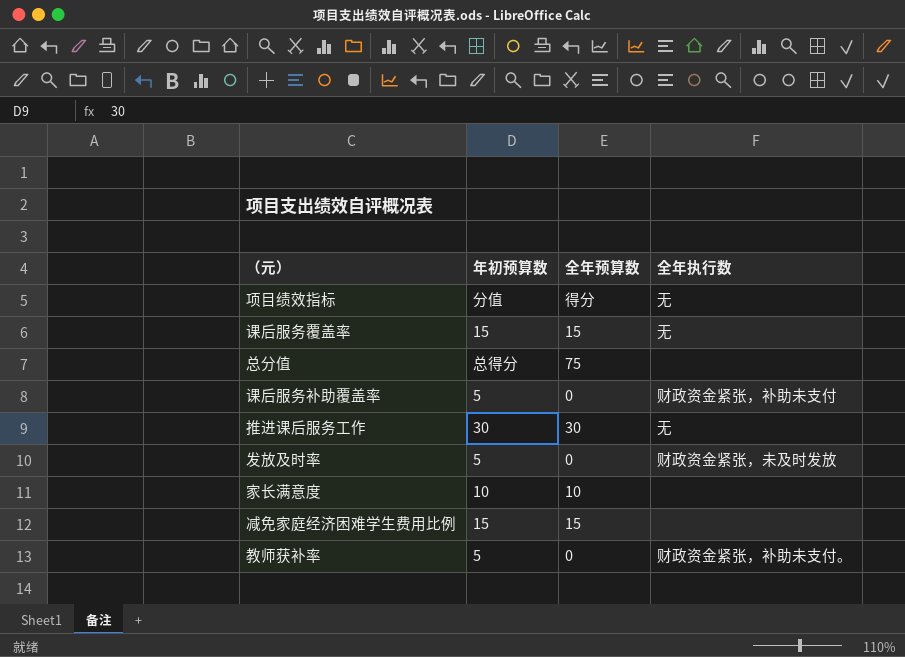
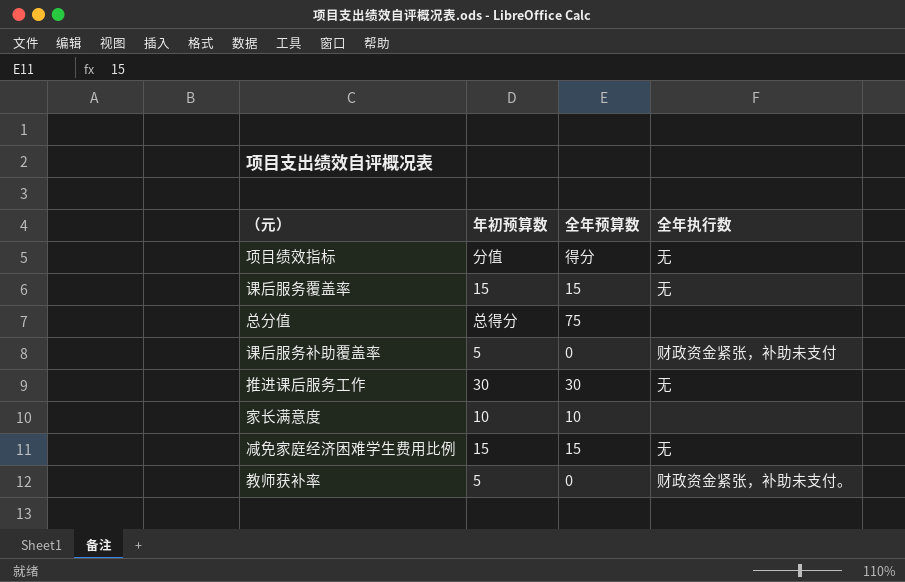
row 发放及时率: 5 | 0 | 财政资金紧张，未及时发放 -> none
减免家庭经济困难学生费用比例 | 全年执行数: none -> 无

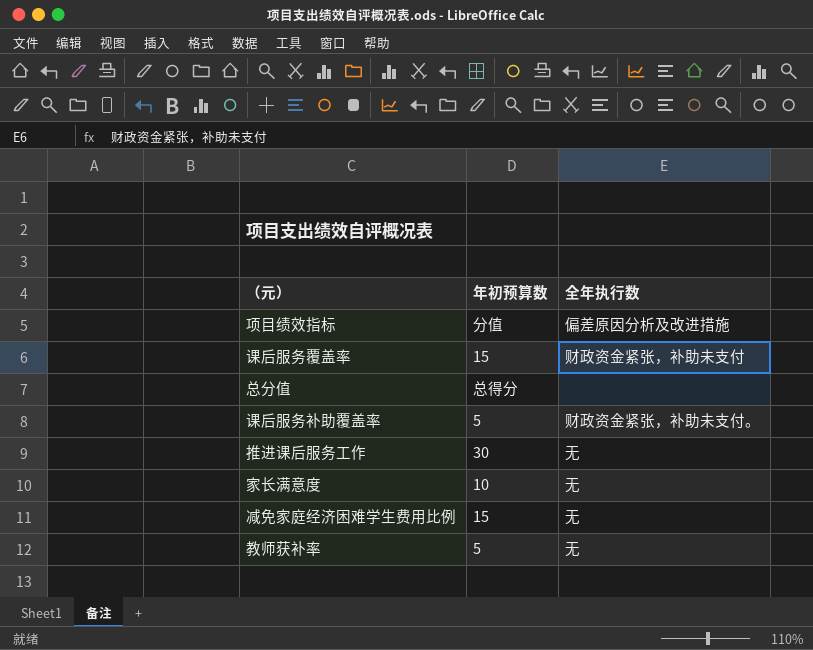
column 全年预算数 | position: 3 -> none
项目绩效指标 | 全年执行数: 无 -> 偏差原因分析及改进措施
课后服务覆盖率 | 全年执行数: 无 -> 财政资金紧张，补助未支付
课后服务补助覆盖率 | 全年执行数: 财政资金紧张，补助未支付 -> 财政资金紧张，补助未支付。
家长满意度 | 全年执行数: none -> 无
教师获补率 | 全年执行数: 财政资金紧张，补助未支付。 -> 无

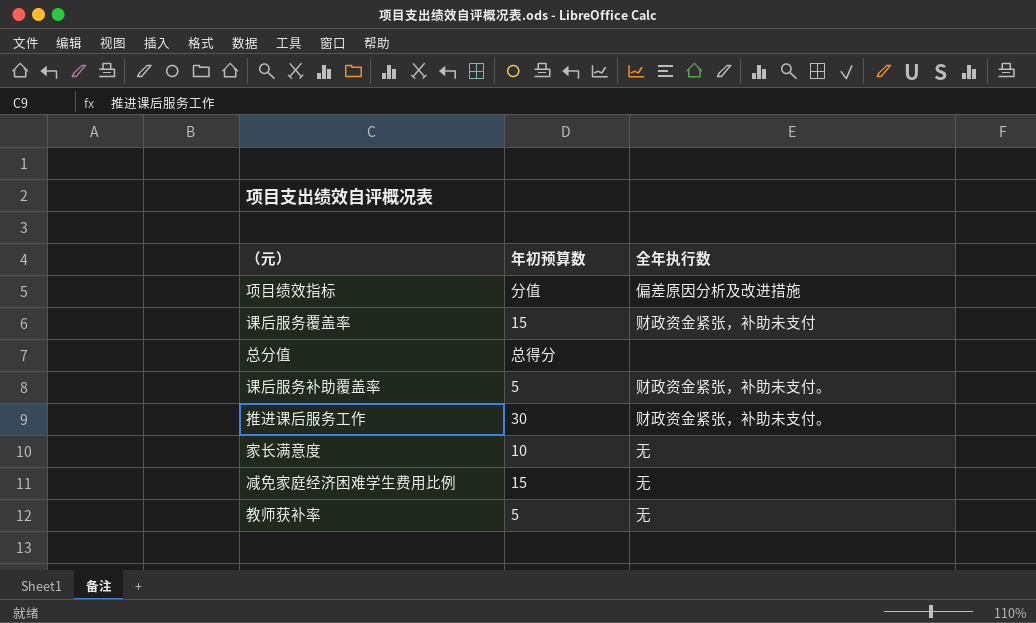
推进课后服务工作 | 全年执行数: 无 -> 财政资金紧张，补助未支付。

